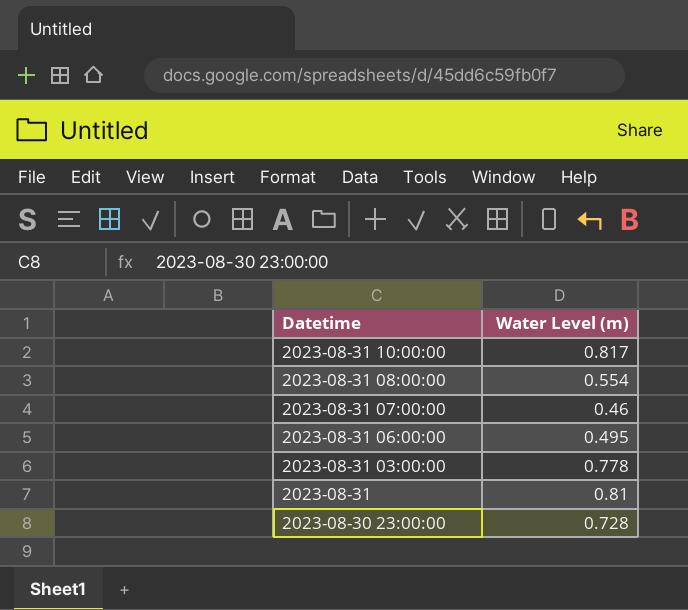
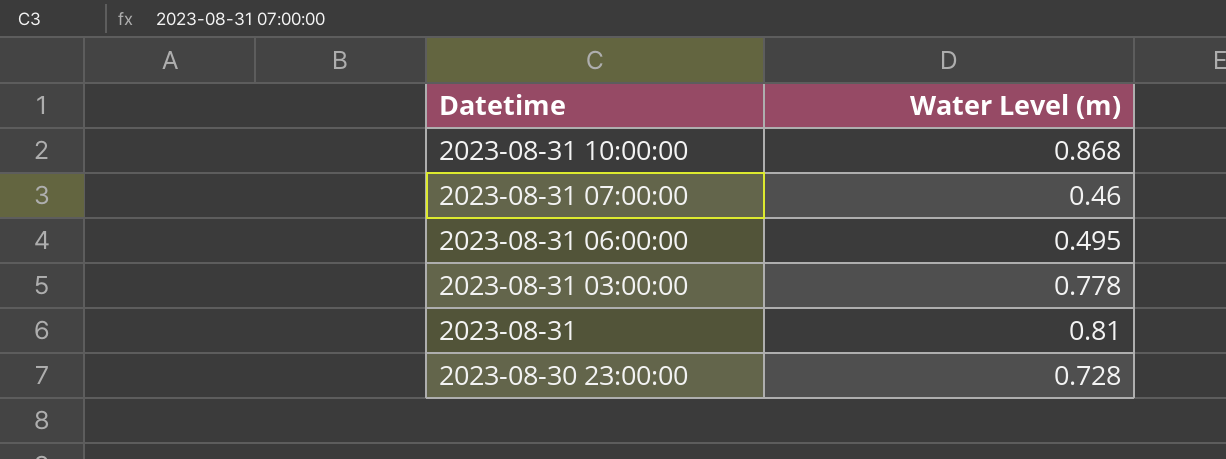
row 2023-08-31 08:00:00: 0.554 -> none
2023-08-31 10:00:00 | Water Level (m): 0.817 -> 0.868

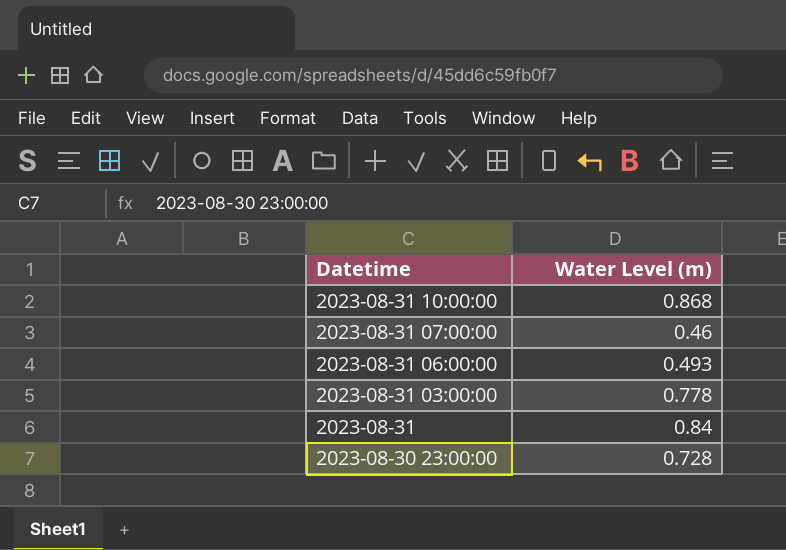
2023-08-31 06:00:00 | Water Level (m): 0.495 -> 0.493
2023-08-31 | Water Level (m): 0.81 -> 0.84

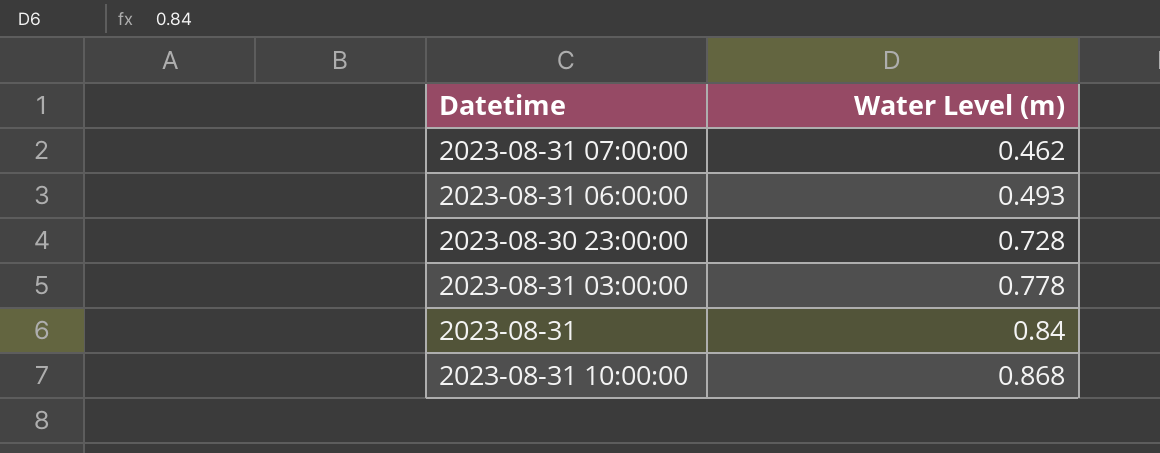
row order: Datetime descending -> Water Level (m) ascending
2023-08-31 07:00:00 | Water Level (m): 0.46 -> 0.462

